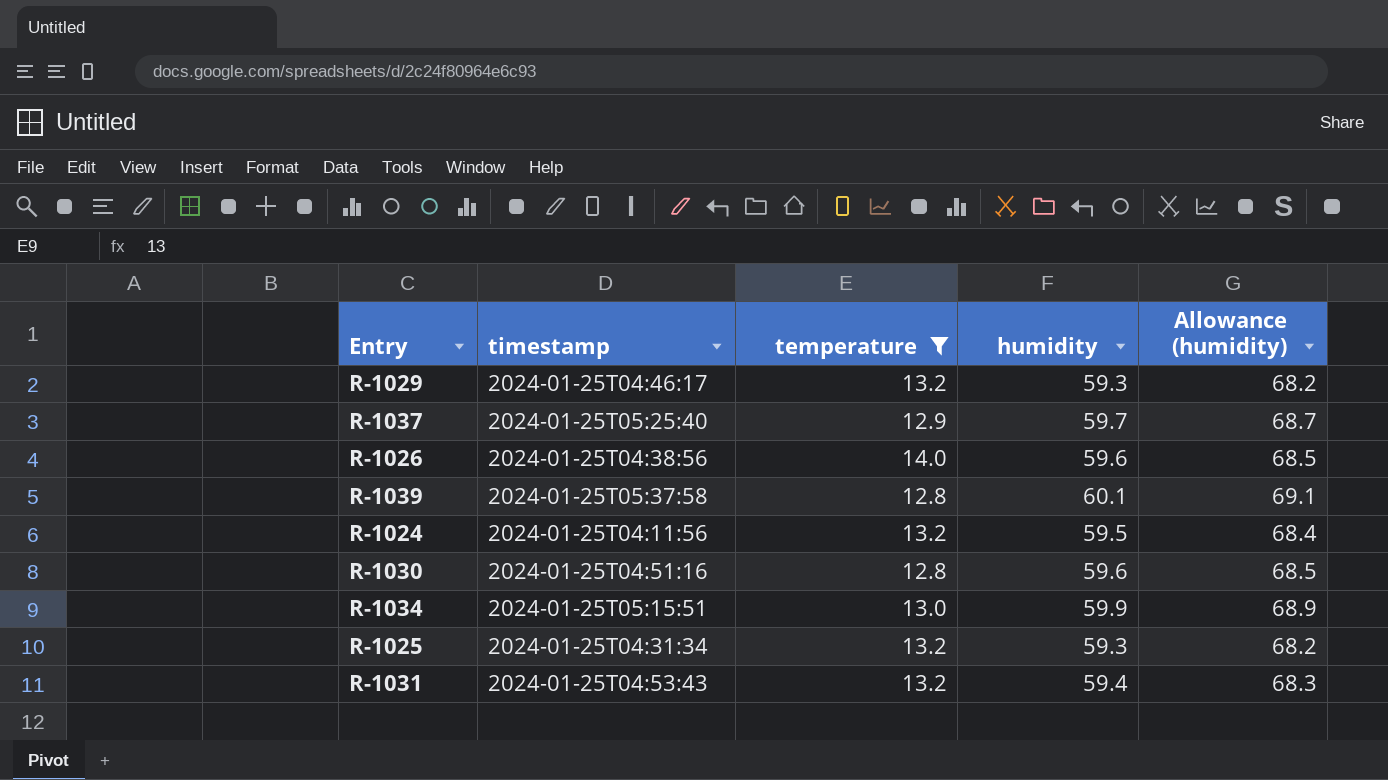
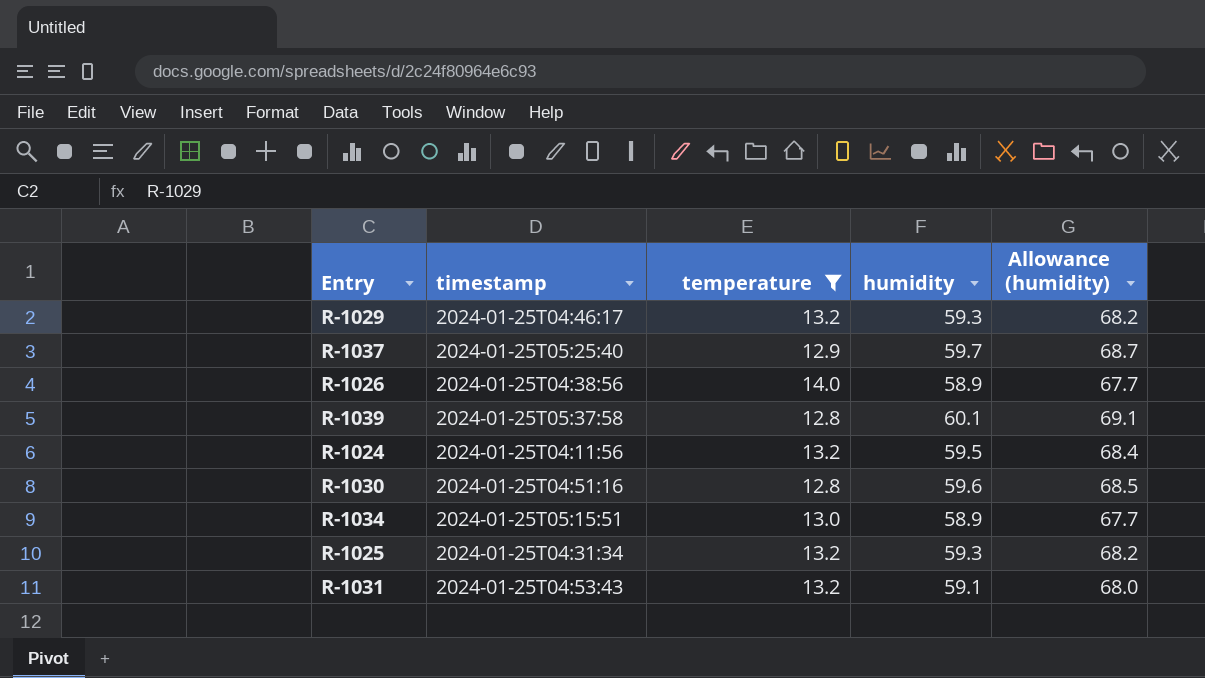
R-1026 | humidity: 59.6 -> 58.9
R-1026 | Allowance (humidity): 68.5 -> 67.7
R-1034 | humidity: 59.9 -> 58.9
R-1034 | Allowance (humidity): 68.9 -> 67.7
R-1031 | humidity: 59.4 -> 59.1
R-1031 | Allowance (humidity): 68.3 -> 68.0

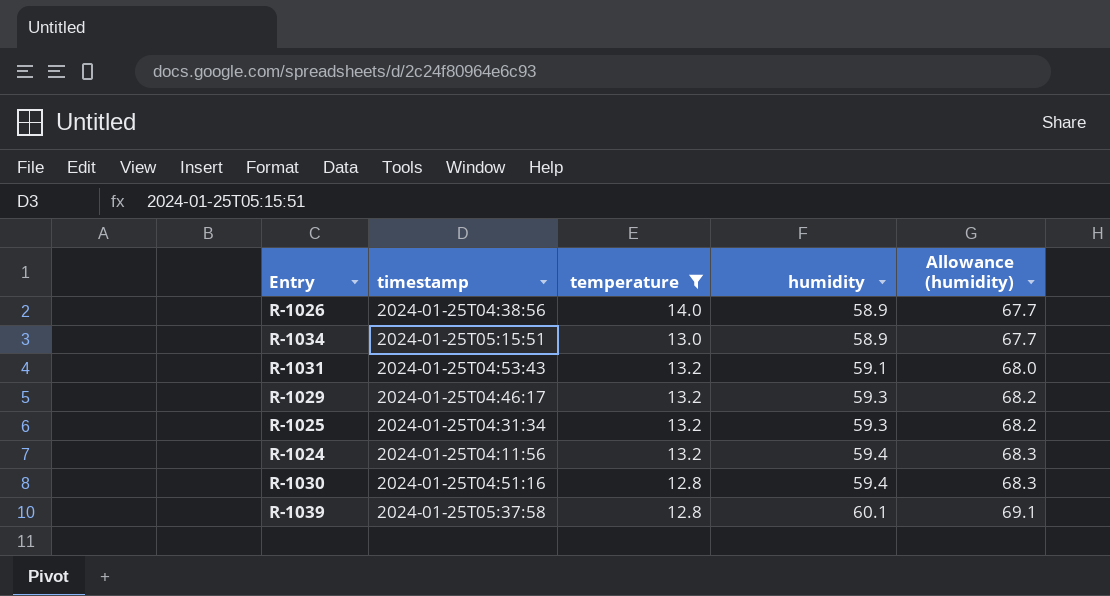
row order: none -> humidity ascending
row R-1037: 2024-01-25T05:25:40 | 12.9 | 59.7 | 68.7 -> none
R-1024 | humidity: 59.5 -> 59.4
R-1024 | Allowance (humidity): 68.4 -> 68.3
R-1030 | humidity: 59.6 -> 59.4
R-1030 | Allowance (humidity): 68.5 -> 68.3

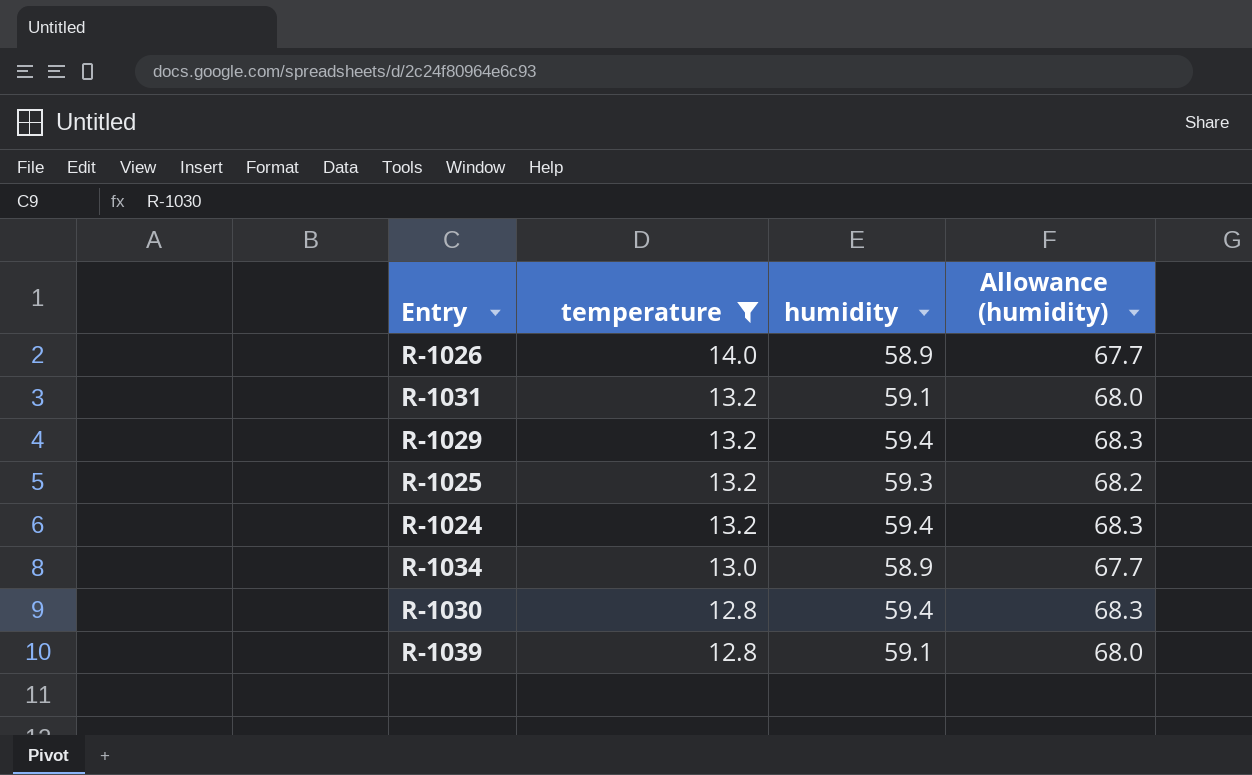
row order: humidity ascending -> temperature descending
column timestamp | position: 2 -> none
R-1029 | humidity: 59.3 -> 59.4
R-1029 | Allowance (humidity): 68.2 -> 68.3
R-1039 | humidity: 60.1 -> 59.1
R-1039 | Allowance (humidity): 69.1 -> 68.0

